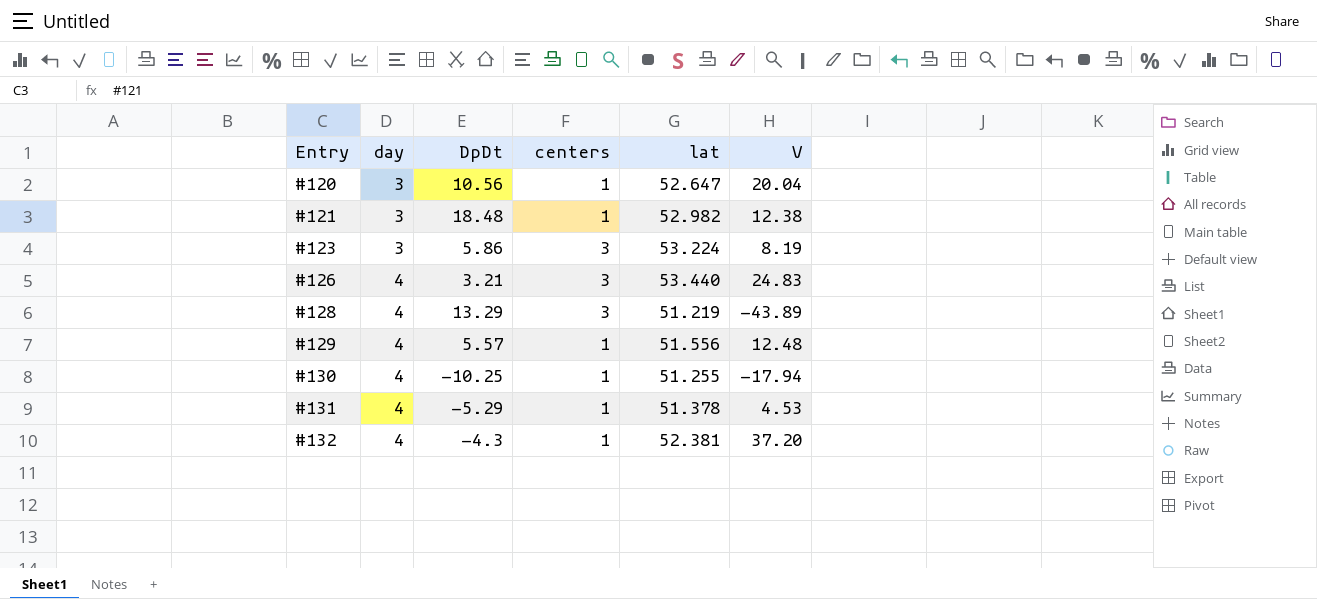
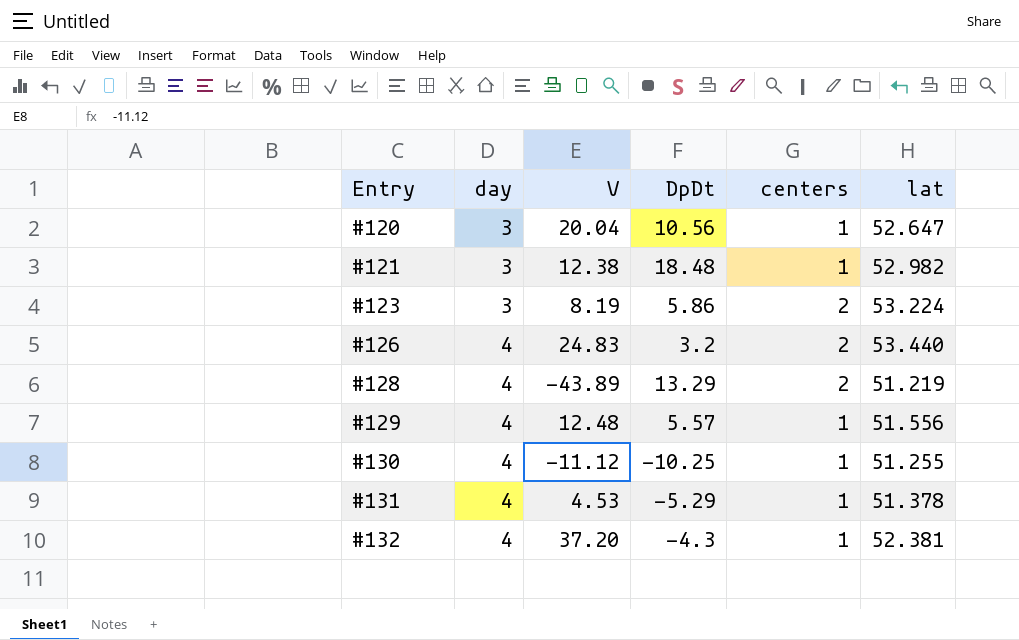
column V | position: 6 -> 3
#123 | centers: 3 -> 2
#126 | DpDt: 3.21 -> 3.2
#126 | centers: 3 -> 2
#128 | centers: 3 -> 2
#130 | V: -17.94 -> -11.12

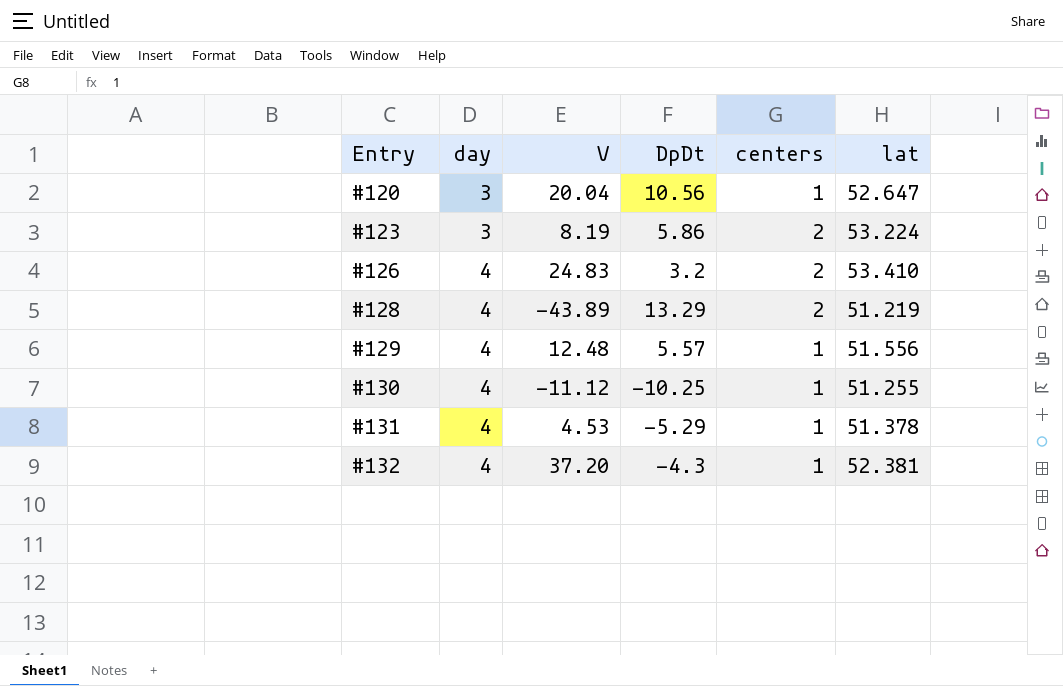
row #121: 3 | 12.38 | 18.48 | 1 | 52.982 -> none
#126 | lat: 53.440 -> 53.410

